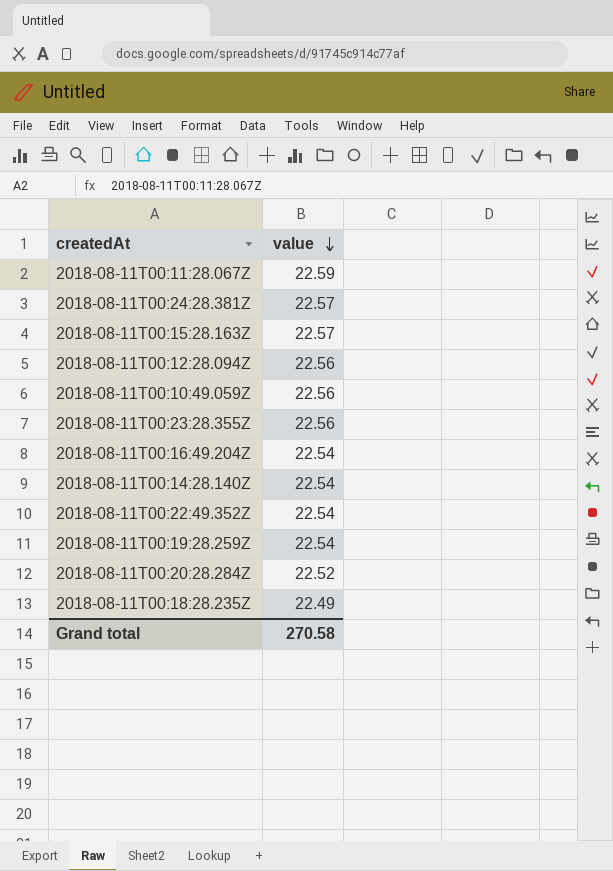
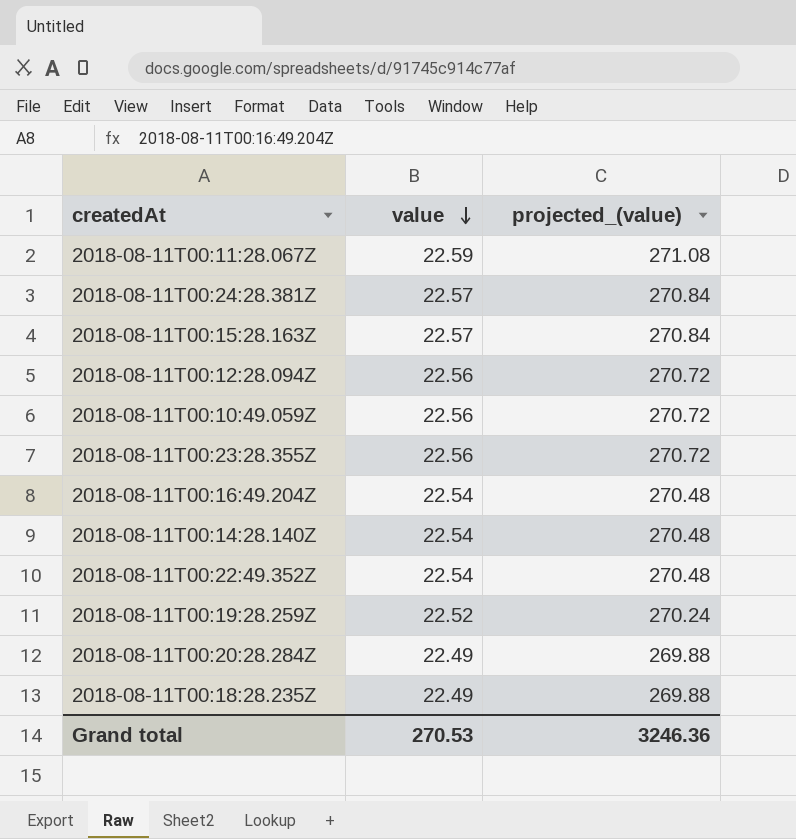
column projected_(value) | formula: none -> [value] * 12
2018-08-11T00:19:28.259Z | value: 22.54 -> 22.52
2018-08-11T00:20:28.284Z | value: 22.52 -> 22.49
Grand total | value: 270.58 -> 270.53

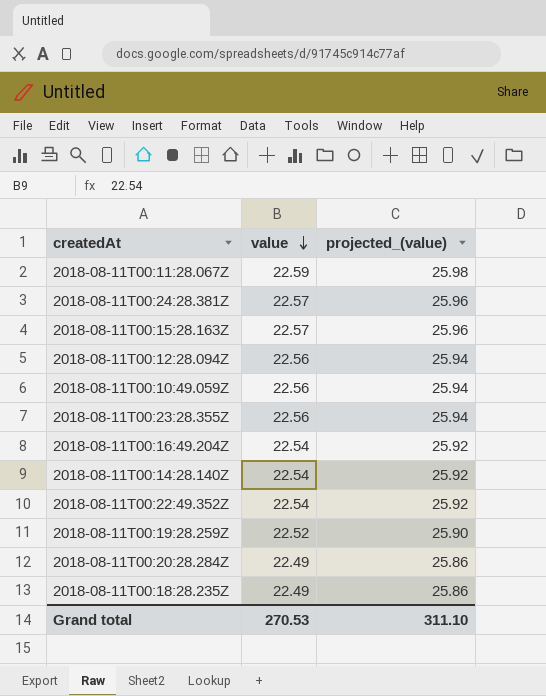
column projected_(value) | formula: [value] * 12 -> [value] * 1.15
Grand total | projected_(value): 3246.36 -> 311.10

